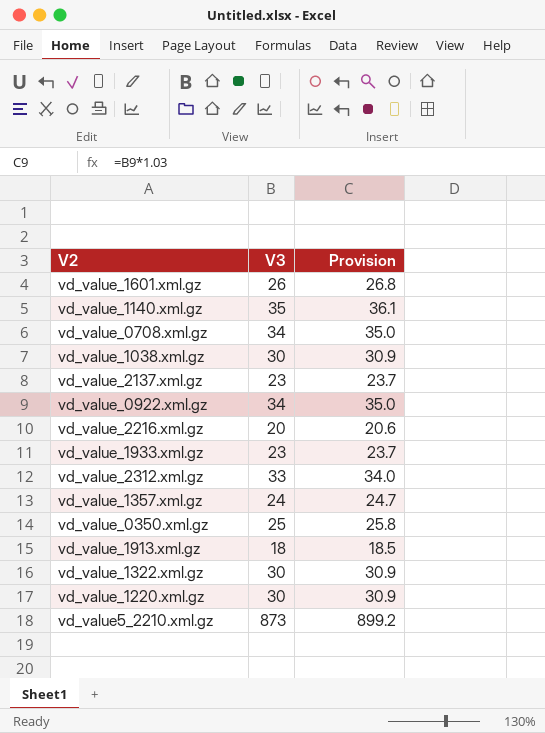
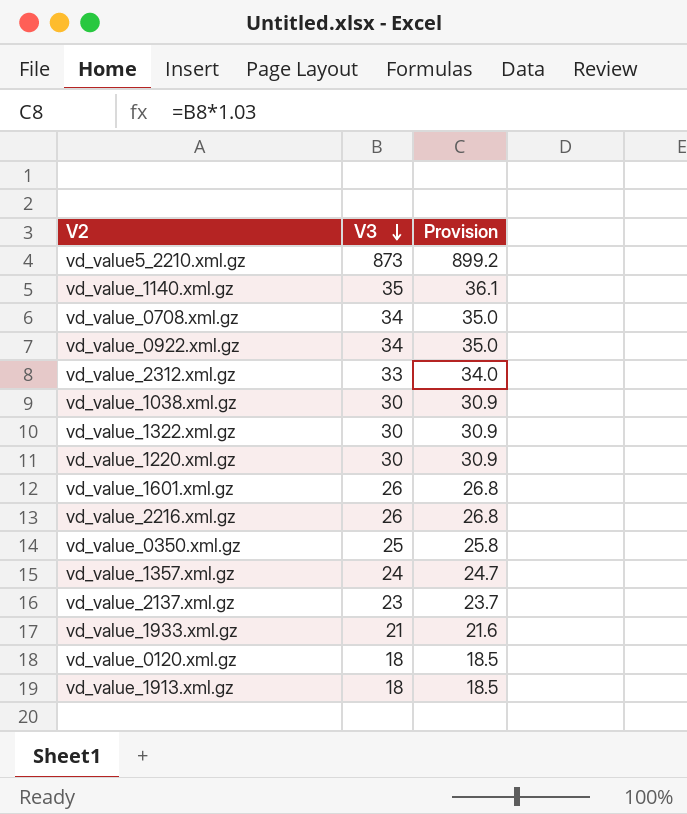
row order: none -> V3 descending
vd_value_2216.xml.gz | V3: 20 -> 26
vd_value_2216.xml.gz | Provision: 20.6 -> 26.8
vd_value_1933.xml.gz | V3: 23 -> 21
vd_value_1933.xml.gz | Provision: 23.7 -> 21.6
row vd_value_0120.xml.gz: none -> 18 | 18.5

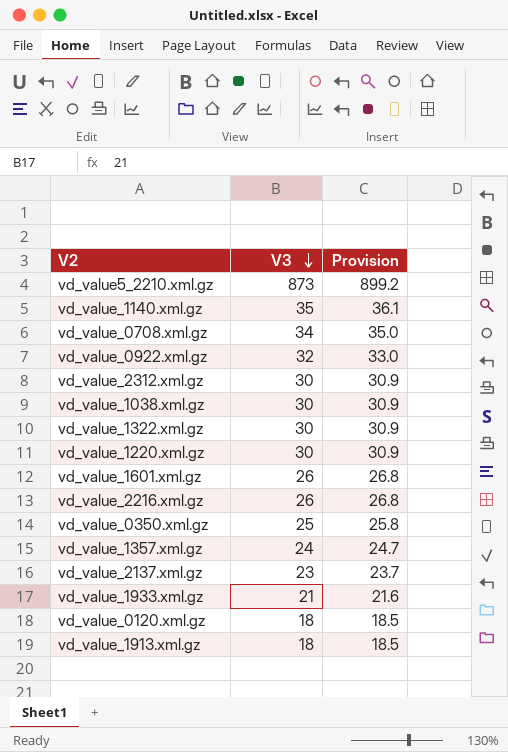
vd_value_0922.xml.gz | V3: 34 -> 32
vd_value_0922.xml.gz | Provision: 35.0 -> 33.0
vd_value_2312.xml.gz | V3: 33 -> 30
vd_value_2312.xml.gz | Provision: 34.0 -> 30.9

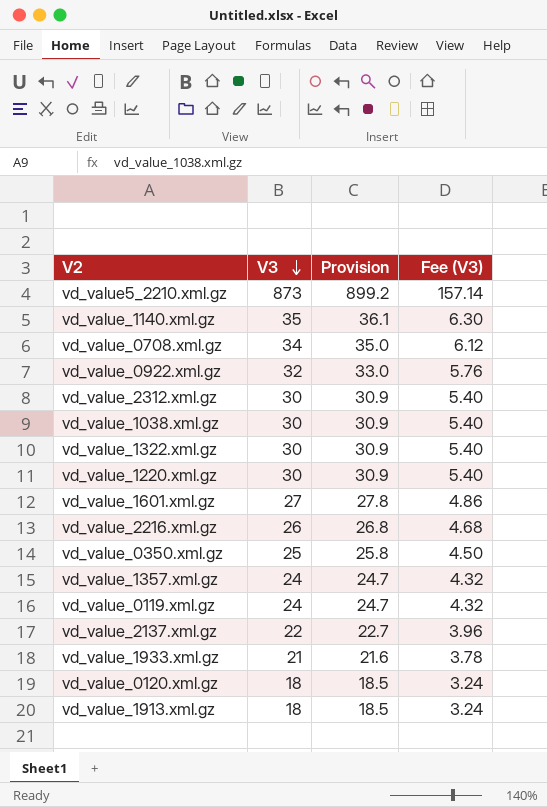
column Fee (V3) | formula: none -> [V3] * 0.18
vd_value_1601.xml.gz | V3: 26 -> 27
vd_value_1601.xml.gz | Provision: 26.8 -> 27.8
row vd_value_0119.xml.gz: none -> 24 | 24.7 | 4.32
vd_value_2137.xml.gz | V3: 23 -> 22
vd_value_2137.xml.gz | Provision: 23.7 -> 22.7

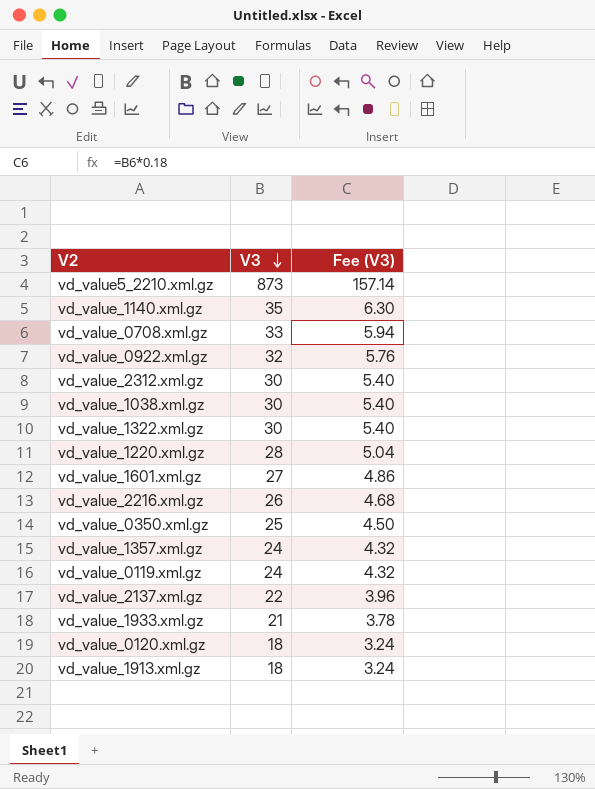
column Provision | formula: [V3] * 1.03 -> none
vd_value_0708.xml.gz | V3: 34 -> 33
vd_value_0708.xml.gz | Fee (V3): 6.12 -> 5.94
vd_value_1220.xml.gz | V3: 30 -> 28
vd_value_1220.xml.gz | Fee (V3): 5.40 -> 5.04

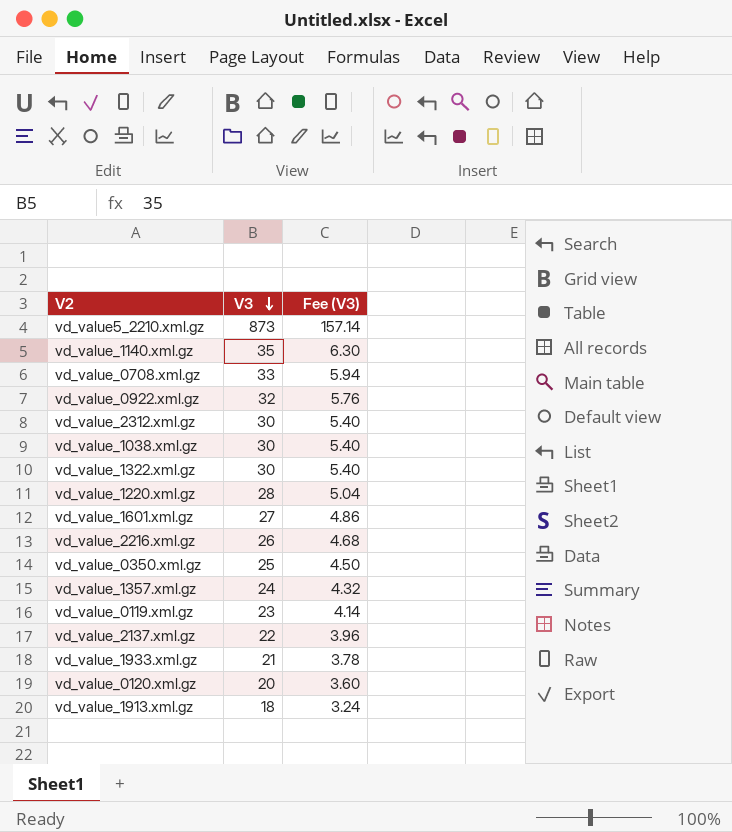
vd_value_0119.xml.gz | V3: 24 -> 23
vd_value_0119.xml.gz | Fee (V3): 4.32 -> 4.14
vd_value_0120.xml.gz | V3: 18 -> 20
vd_value_0120.xml.gz | Fee (V3): 3.24 -> 3.60

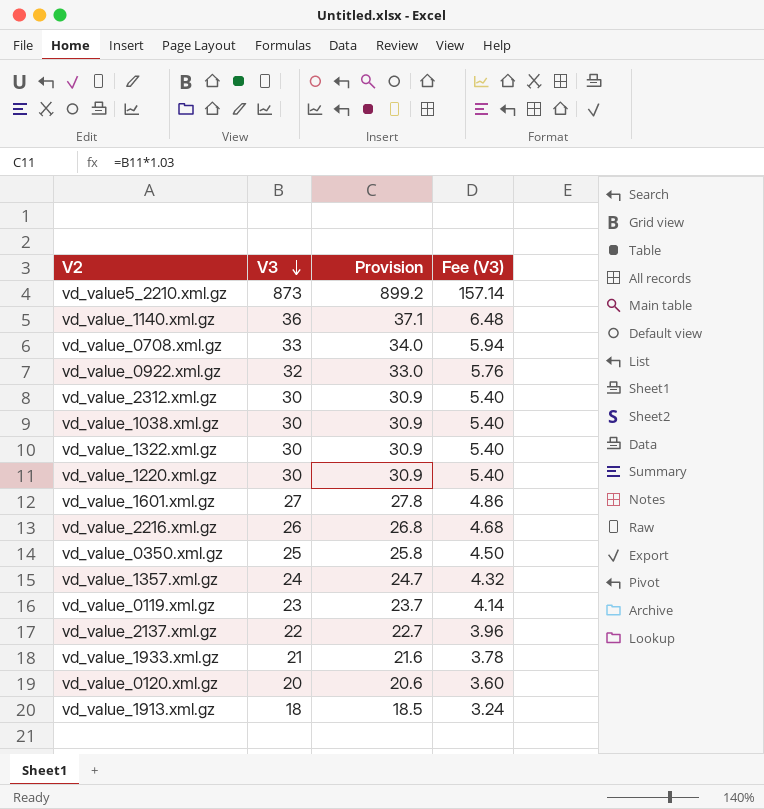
column Provision | formula: none -> [V3] * 1.03
vd_value_1140.xml.gz | V3: 35 -> 36
vd_value_1140.xml.gz | Fee (V3): 6.30 -> 6.48
vd_value_1220.xml.gz | V3: 28 -> 30
vd_value_1220.xml.gz | Fee (V3): 5.04 -> 5.40

